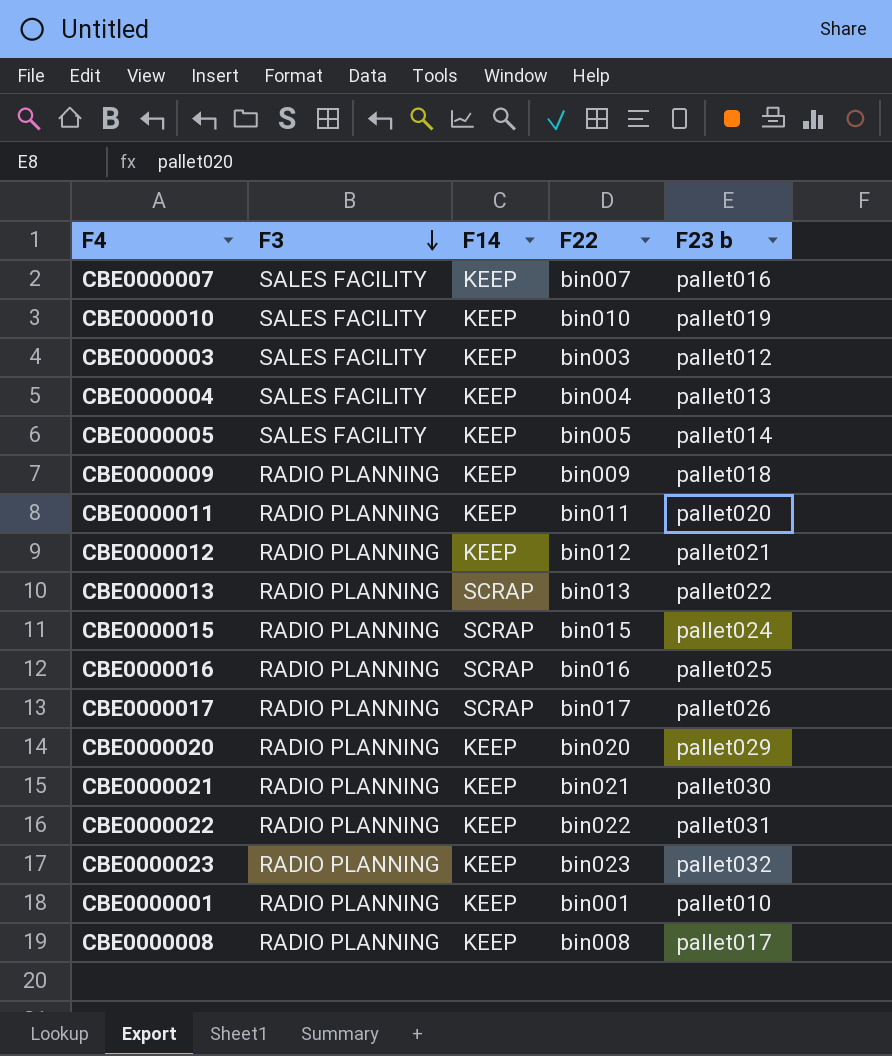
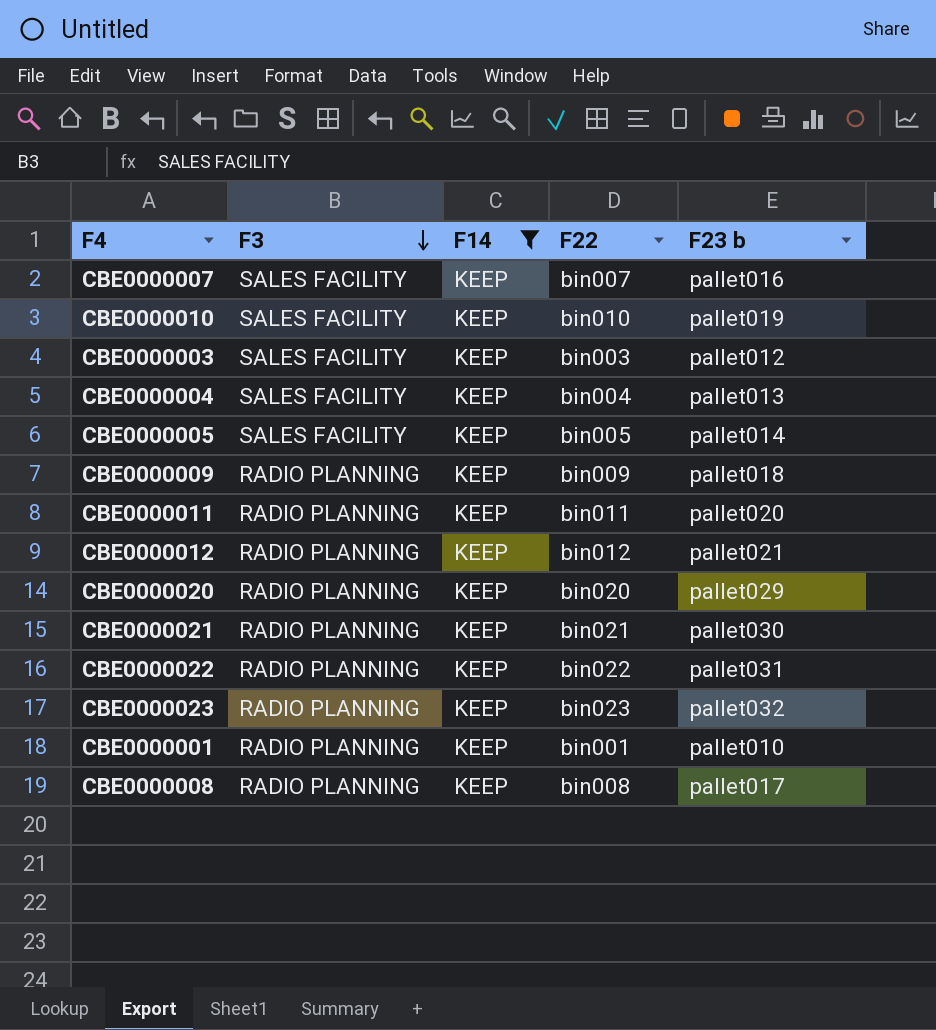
filter: none -> F14 = KEEP

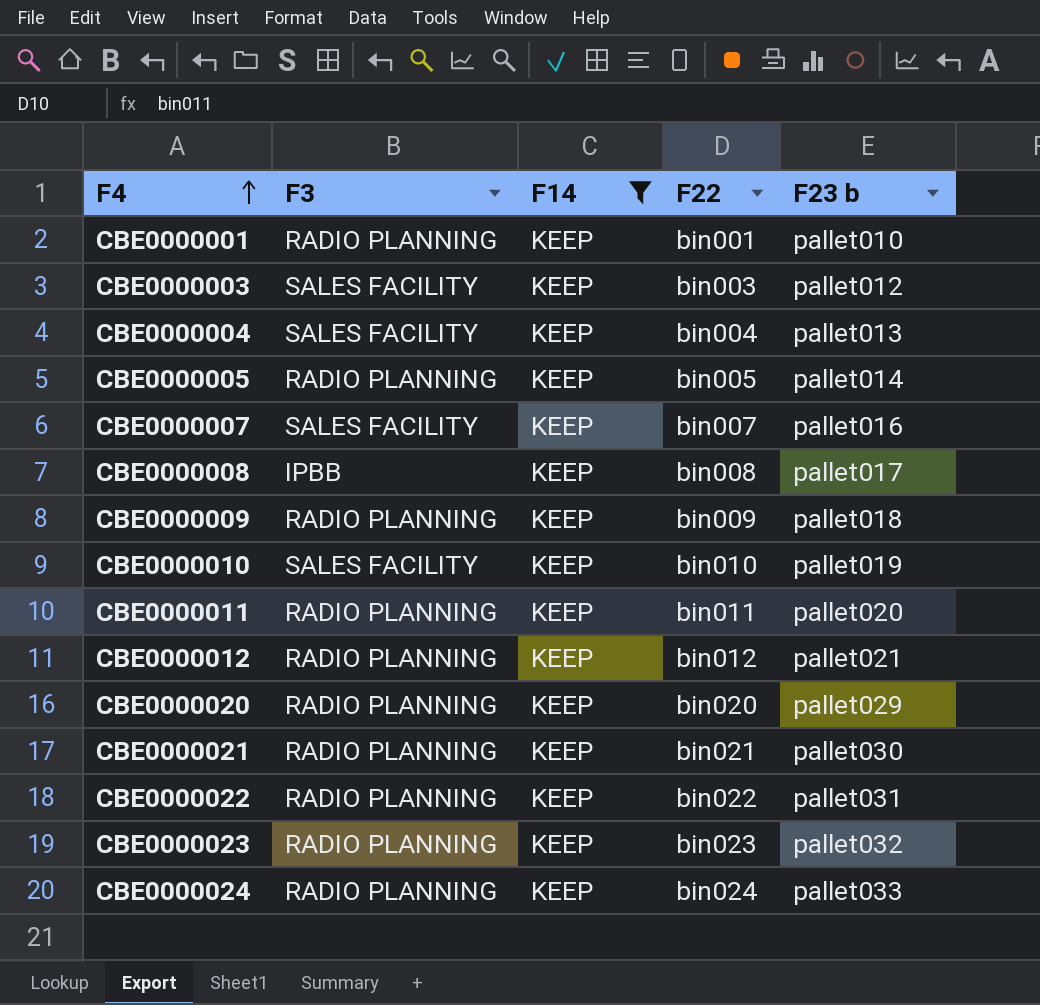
row order: F3 descending -> F4 ascending
CBE0000005 | F3: SALES FACILITY -> RADIO PLANNING
CBE0000008 | F3: RADIO PLANNING -> IPBB
row CBE0000024: none -> RADIO PLANNING | KEEP | bin024 | pallet033

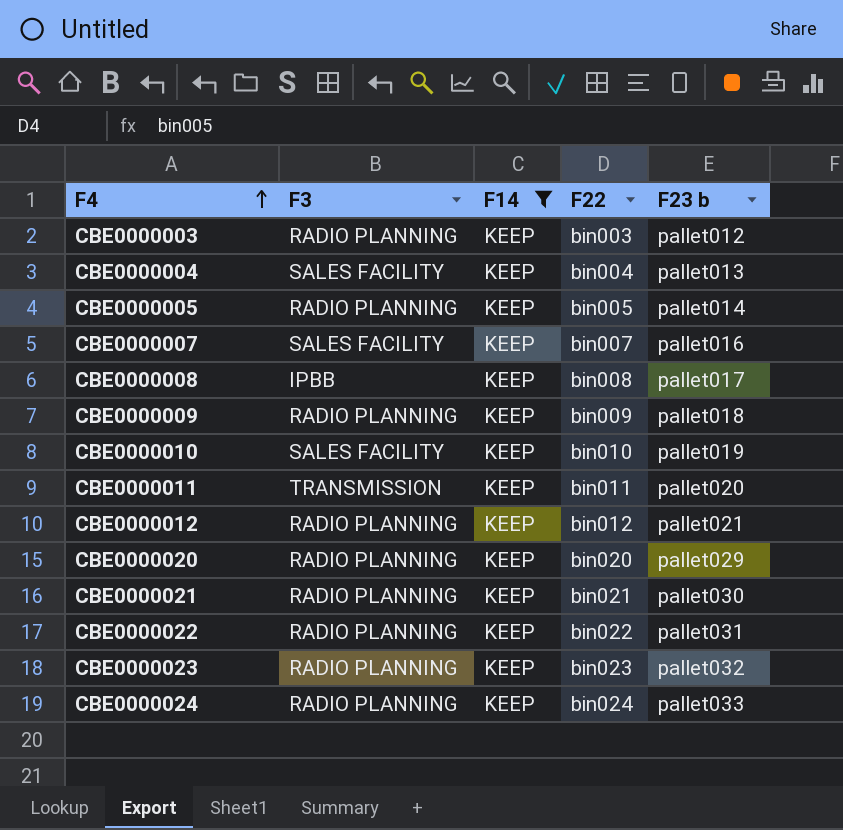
row CBE0000001: RADIO PLANNING | KEEP | bin001 | pallet010 -> none
CBE0000003 | F3: SALES FACILITY -> RADIO PLANNING
CBE0000011 | F3: RADIO PLANNING -> TRANSMISSION

